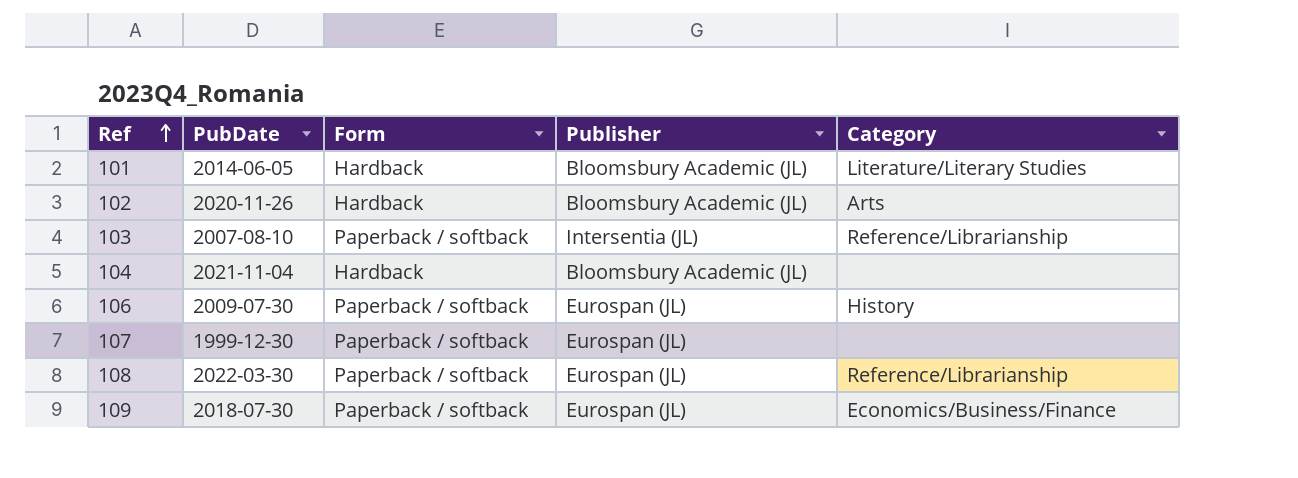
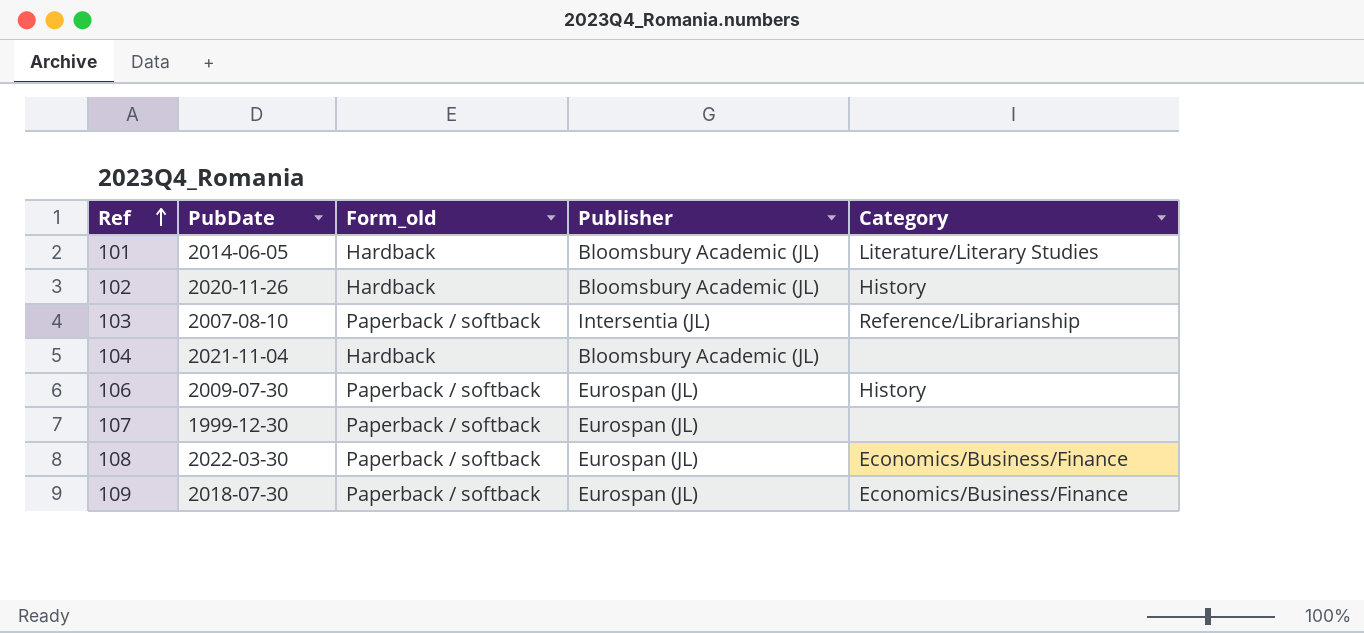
column name: Form -> Form_old
102 | Category: Arts -> History
108 | Category: Reference/Librarianship -> Economics/Business/Finance

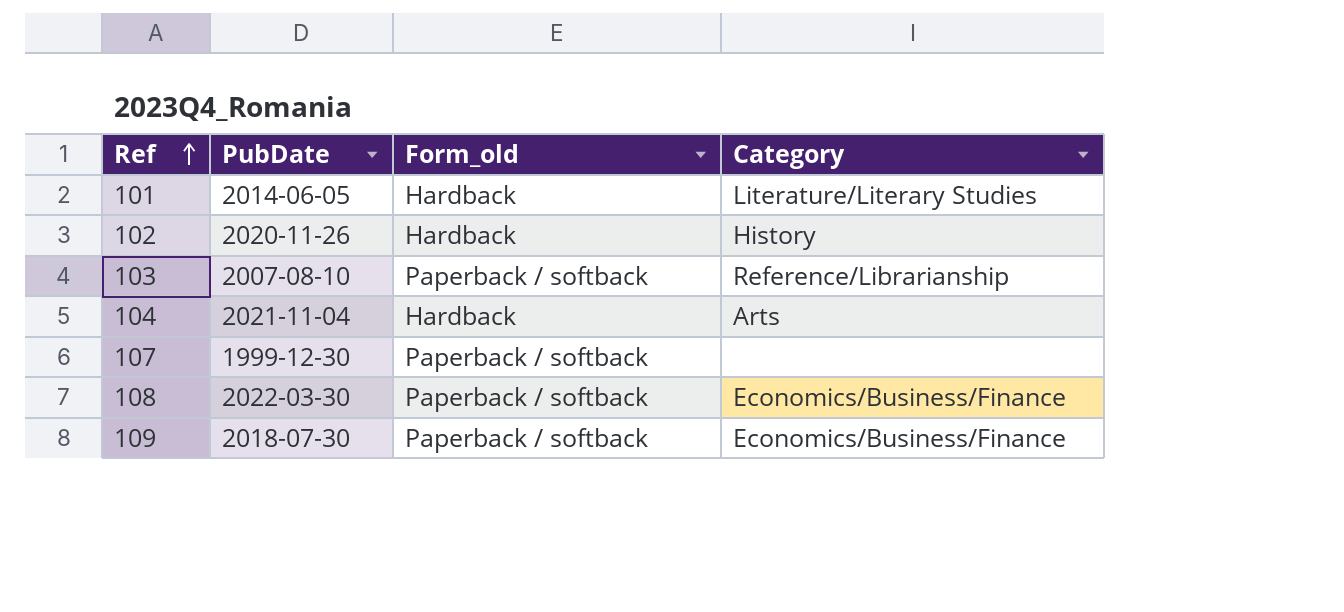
column Publisher | position: 4 -> none
row 106: 2009-07-30 | Paperback / softback | Eurospan (JL) | History -> none
104 | Category: none -> Arts

